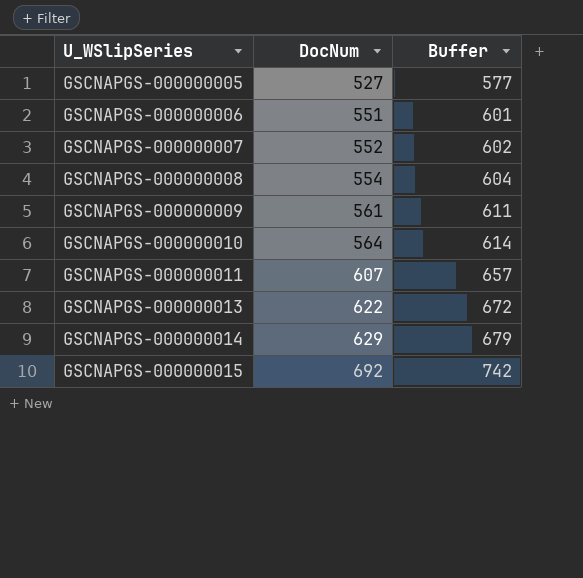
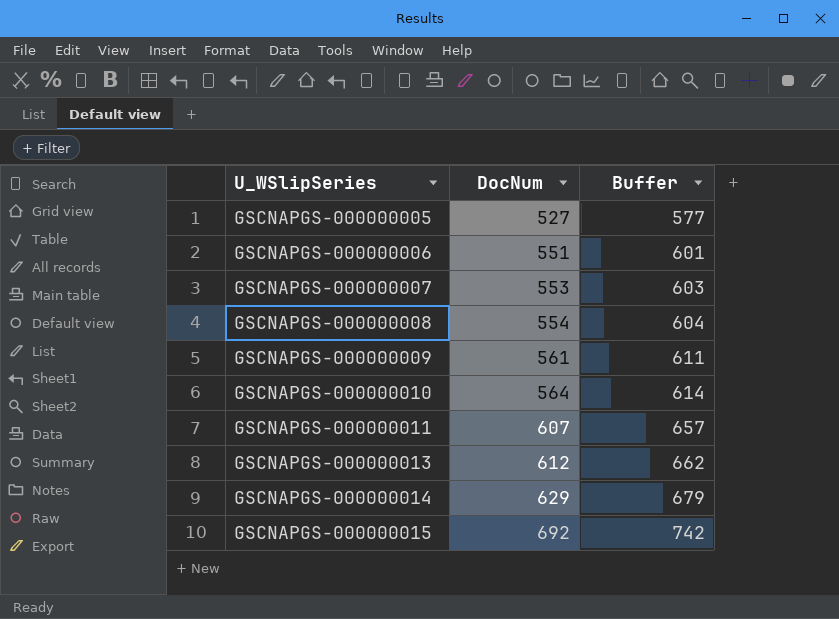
GSCNAPGS-000000007 | DocNum: 552 -> 553
GSCNAPGS-000000007 | Buffer: 602 -> 603
GSCNAPGS-000000013 | DocNum: 622 -> 612
GSCNAPGS-000000013 | Buffer: 672 -> 662

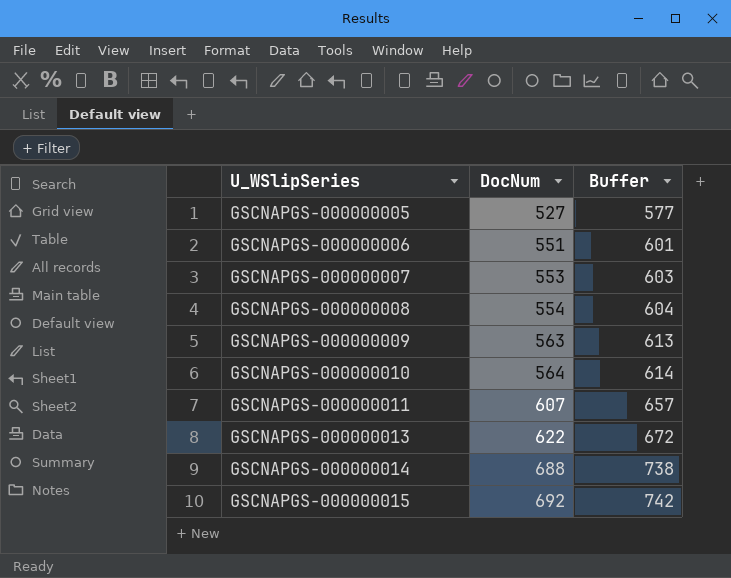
GSCNAPGS-000000009 | DocNum: 561 -> 563
GSCNAPGS-000000009 | Buffer: 611 -> 613
GSCNAPGS-000000013 | DocNum: 612 -> 622
GSCNAPGS-000000013 | Buffer: 662 -> 672
GSCNAPGS-000000014 | DocNum: 629 -> 688
GSCNAPGS-000000014 | Buffer: 679 -> 738

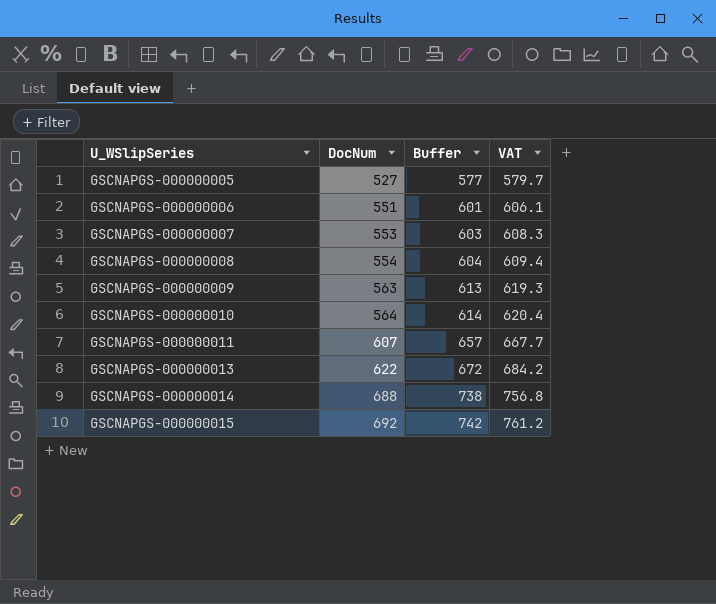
column VAT | formula: none -> [DocNum] * 1.1

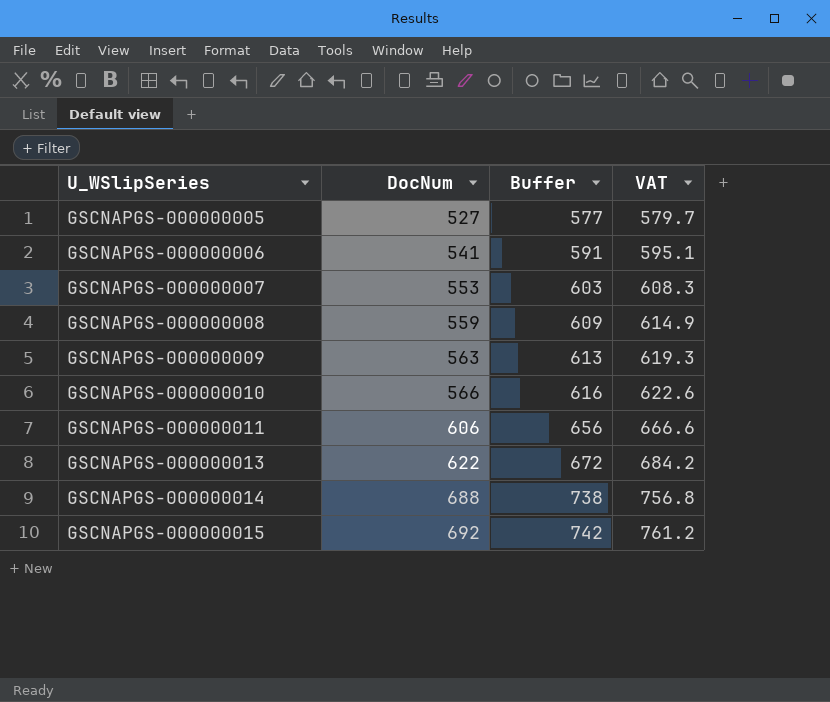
GSCNAPGS-000000006 | DocNum: 551 -> 541
GSCNAPGS-000000006 | Buffer: 601 -> 591
GSCNAPGS-000000006 | VAT: 606.1 -> 595.1
GSCNAPGS-000000008 | DocNum: 554 -> 559
GSCNAPGS-000000008 | Buffer: 604 -> 609
GSCNAPGS-000000008 | VAT: 609.4 -> 614.9
GSCNAPGS-000000010 | DocNum: 564 -> 566
GSCNAPGS-000000010 | Buffer: 614 -> 616
GSCNAPGS-000000010 | VAT: 620.4 -> 622.6
GSCNAPGS-000000011 | DocNum: 607 -> 606
GSCNAPGS-000000011 | Buffer: 657 -> 656
GSCNAPGS-000000011 | VAT: 667.7 -> 666.6

